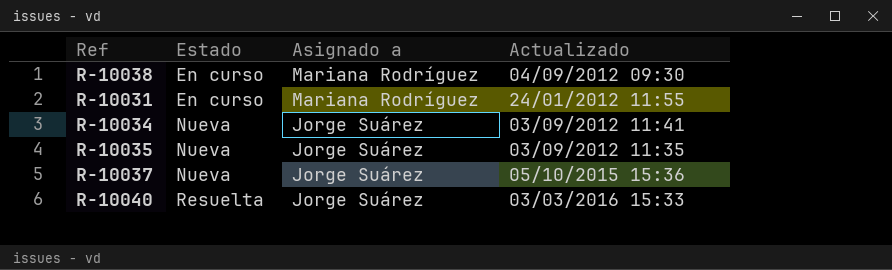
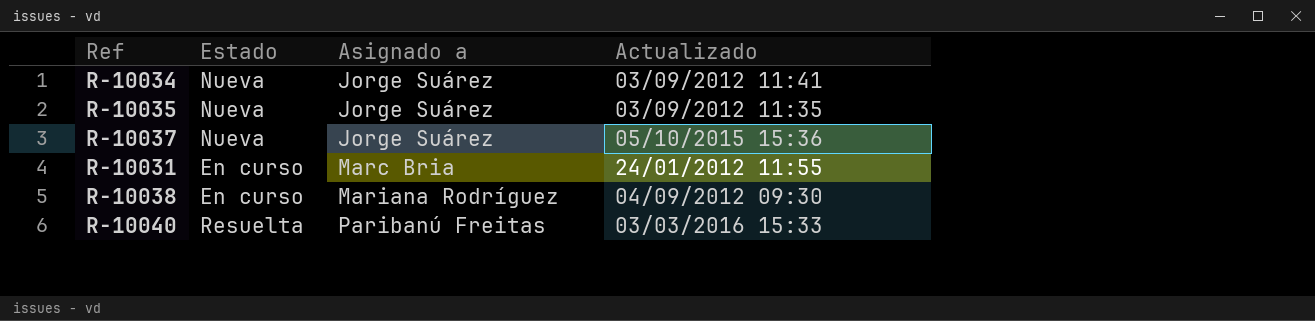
row order: Estado ascending -> Asignado a ascending
R-10031 | Asignado a: Mariana Rodríguez -> Marc Bria
R-10040 | Asignado a: Jorge Suárez -> Paribanú Freitas

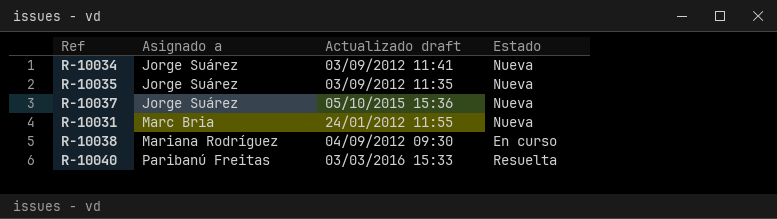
column name: Actualizado -> Actualizado draft
column Estado | position: 2 -> 4
R-10031 | Estado: En curso -> Nueva

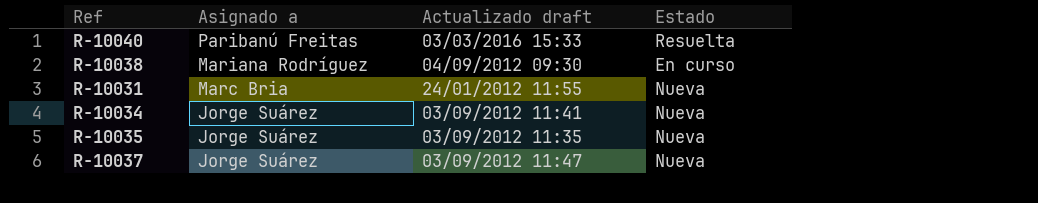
row order: Asignado a ascending -> Asignado a descending
R-10037 | Actualizado draft: 05/10/2015 15:36 -> 03/09/2012 11:47

